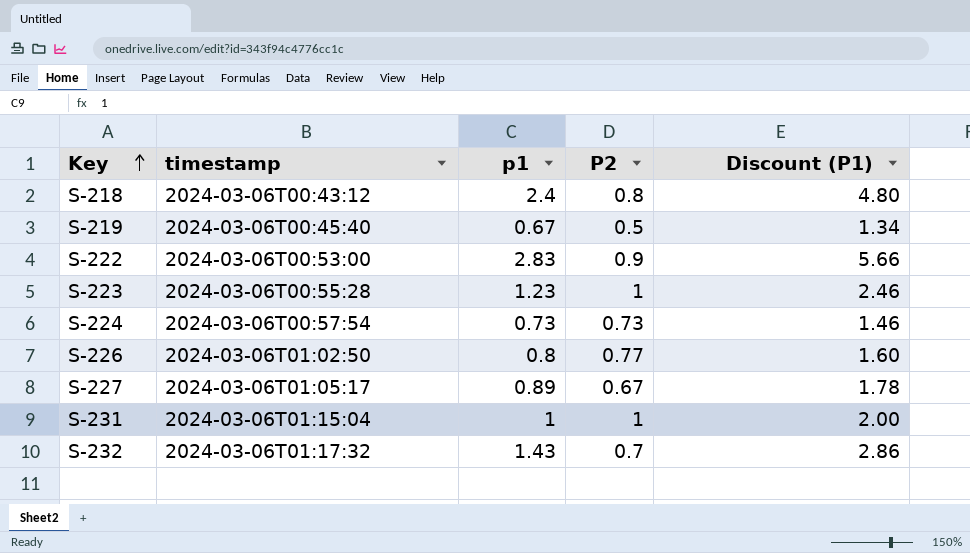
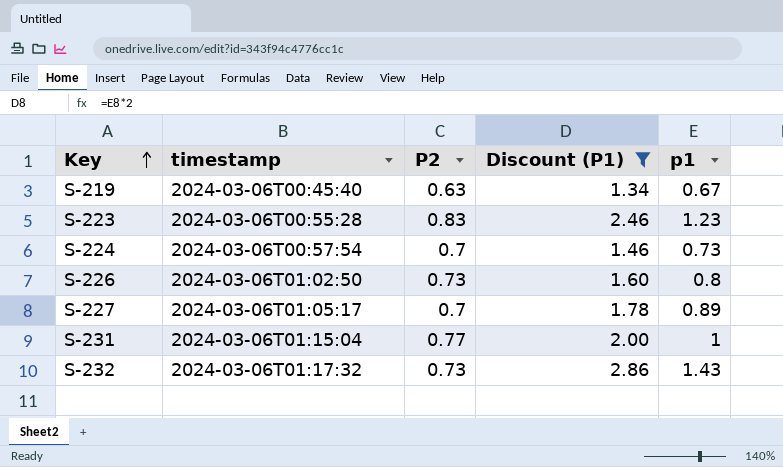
filter: none -> Discount (P1) <= 2.86
column p1 | position: 3 -> 5
S-219 | P2: 0.5 -> 0.63
S-223 | P2: 1 -> 0.83
S-224 | P2: 0.73 -> 0.7
S-226 | P2: 0.77 -> 0.73
S-227 | P2: 0.67 -> 0.7
S-231 | P2: 1 -> 0.77
S-232 | P2: 0.7 -> 0.73

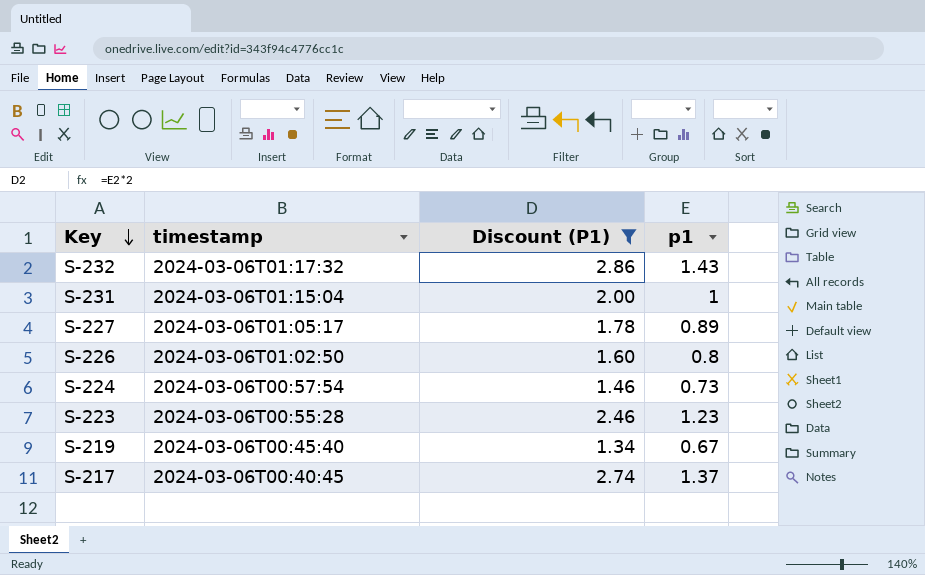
row order: Key ascending -> Key descending
column P2 | position: 3 -> none
row S-217: none -> 2024-03-06T00:40:45 | 2.74 | 1.37

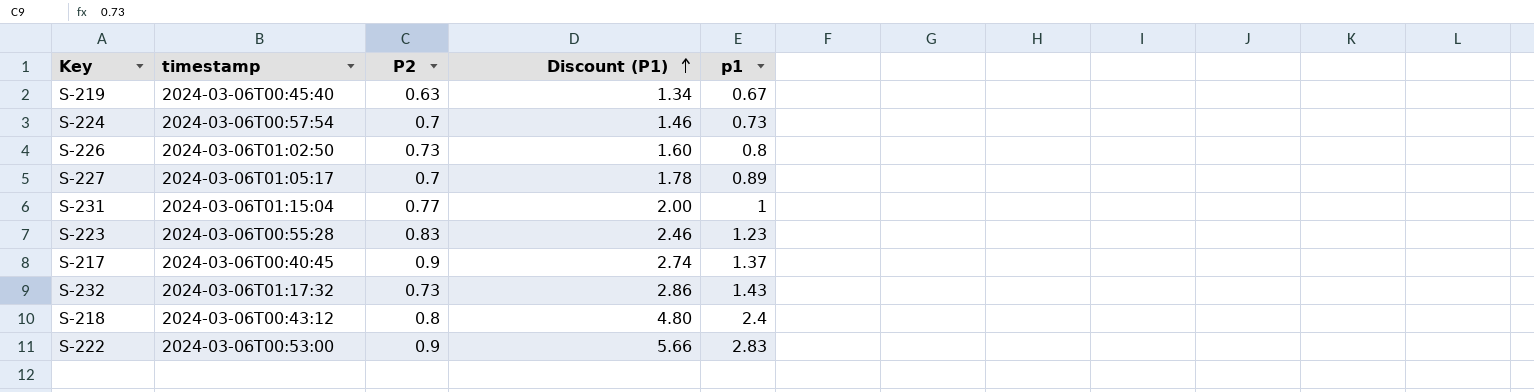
filter: Discount (P1) <= 2.86 -> none
row order: Key descending -> Discount (P1) ascending
column P2 | position: none -> 3

